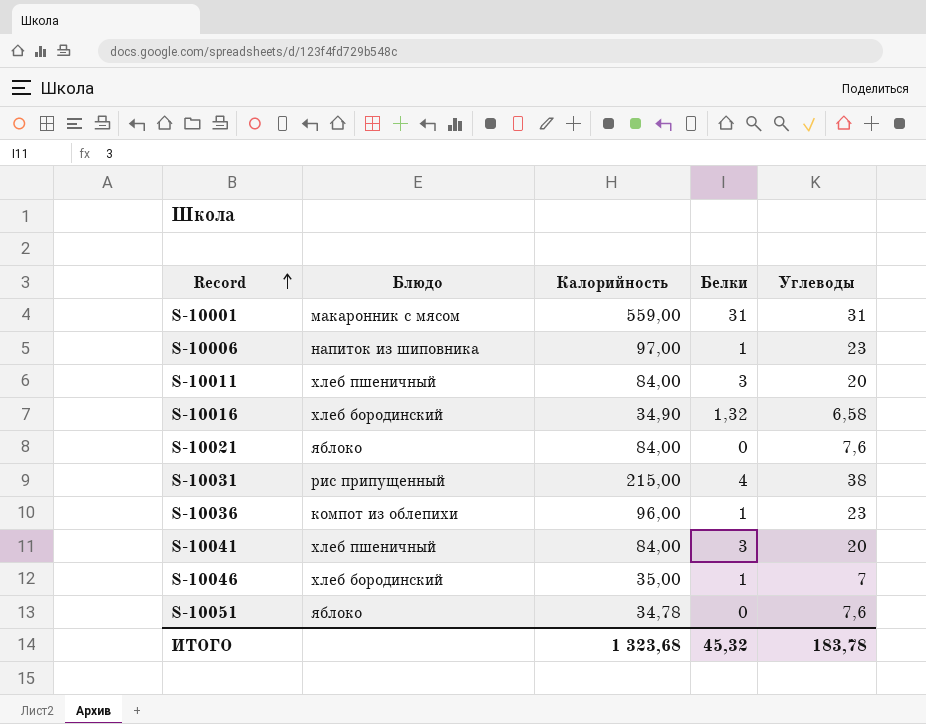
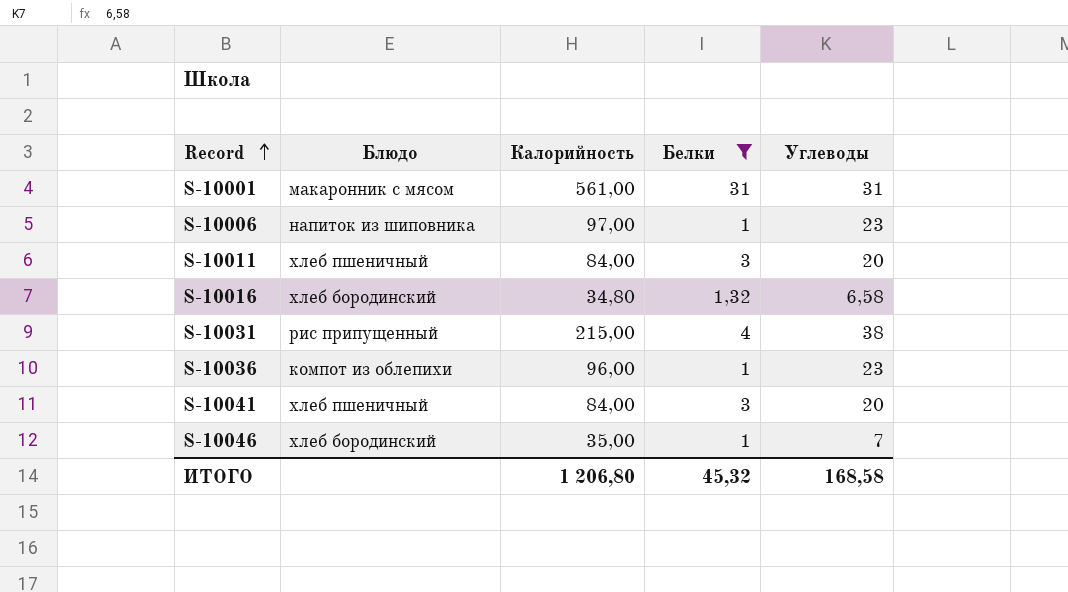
filter: none -> Белки != 0
S-10001 | Калорийность: 559,00 -> 561,00
S-10016 | Калорийность: 34,90 -> 34,80
ИТОГО | Калорийность: 1 323,68 -> 1 206,80
ИТОГО | Углеводы: 183,78 -> 168,58

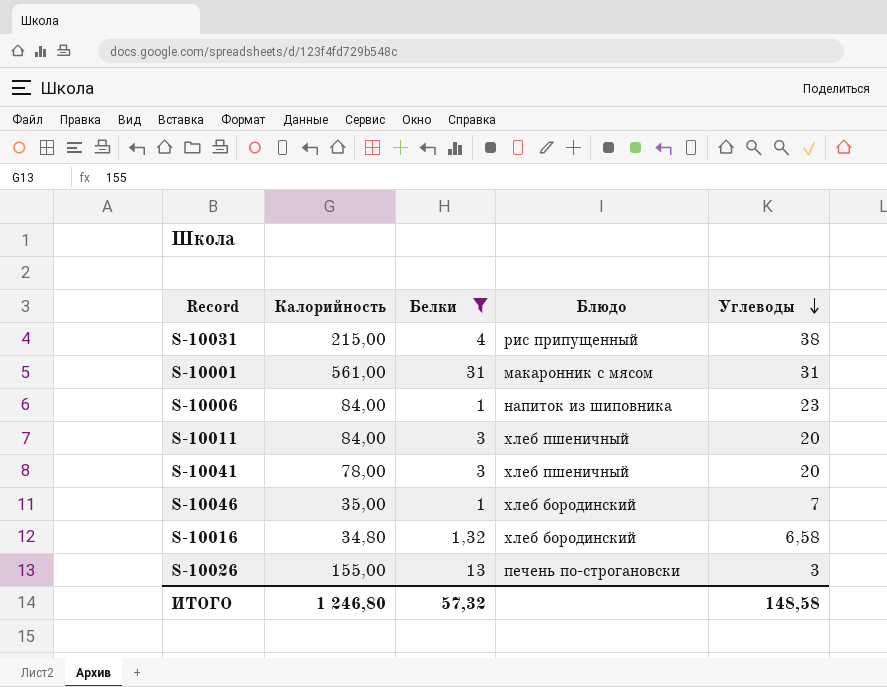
row order: Record ascending -> Углеводы descending
column Блюдо | position: 2 -> 4
row S-10036: компот из облепихи | 96,00 | 1 | 23 -> none
S-10006 | Калорийность: 97,00 -> 84,00
S-10041 | Калорийность: 84,00 -> 78,00
row S-10026: none -> 155,00 | 13 | печень по-строгановски | 3
ИТОГО | Калорийность: 1 206,80 -> 1 246,80
ИТОГО | Белки: 45,32 -> 57,32
ИТОГО | Углеводы: 168,58 -> 148,58

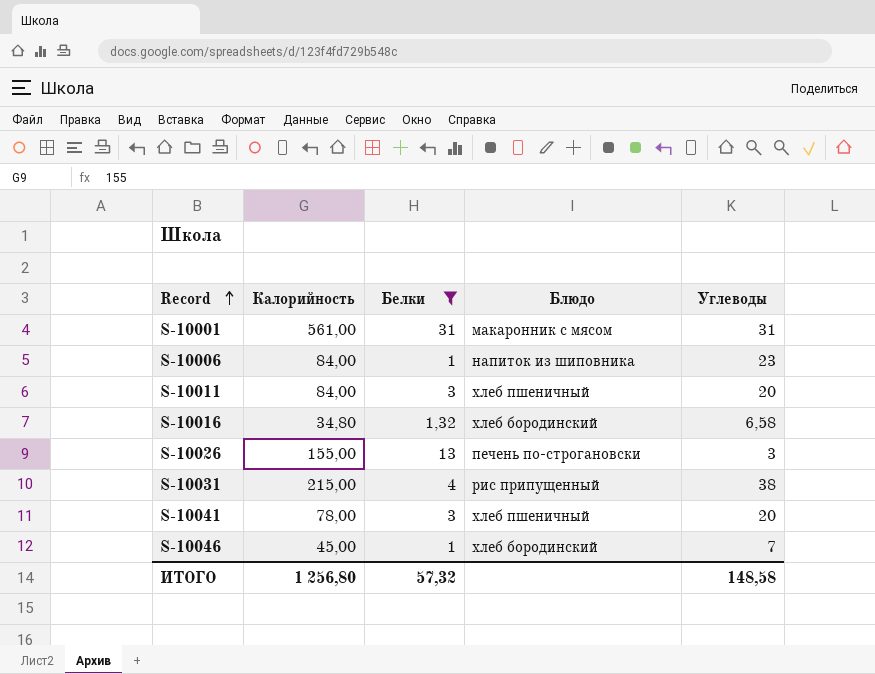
row order: Углеводы descending -> Record ascending
S-10046 | Калорийность: 35,00 -> 45,00
ИТОГО | Калорийность: 1 246,80 -> 1 256,80

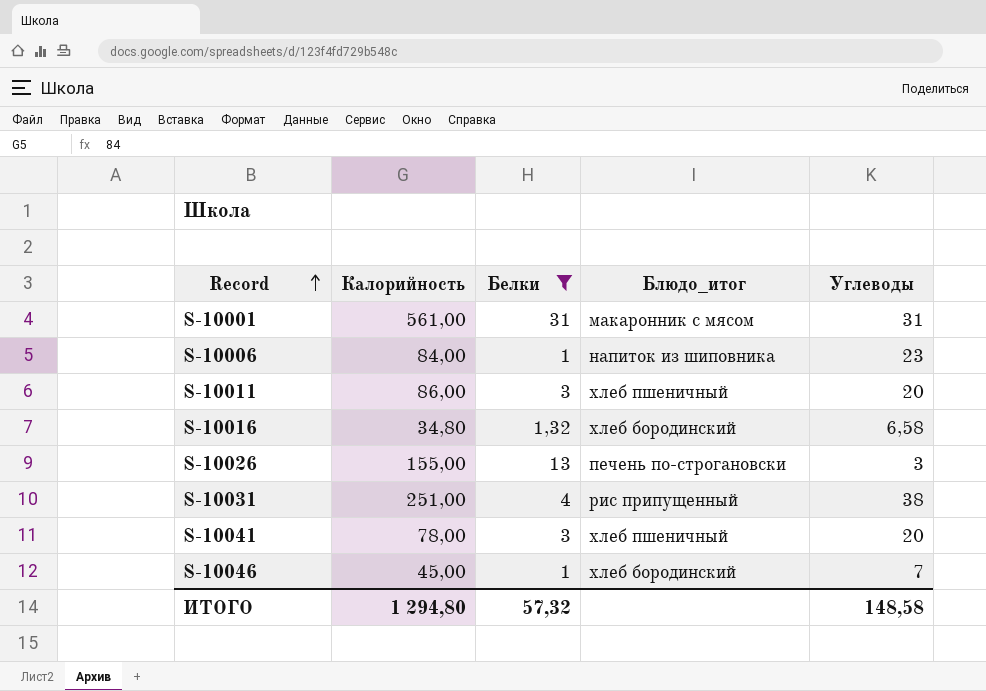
column name: Блюдо -> Блюдо_итог
S-10011 | Калорийность: 84,00 -> 86,00
S-10031 | Калорийность: 215,00 -> 251,00
ИТОГО | Калорийность: 1 256,80 -> 1 294,80

